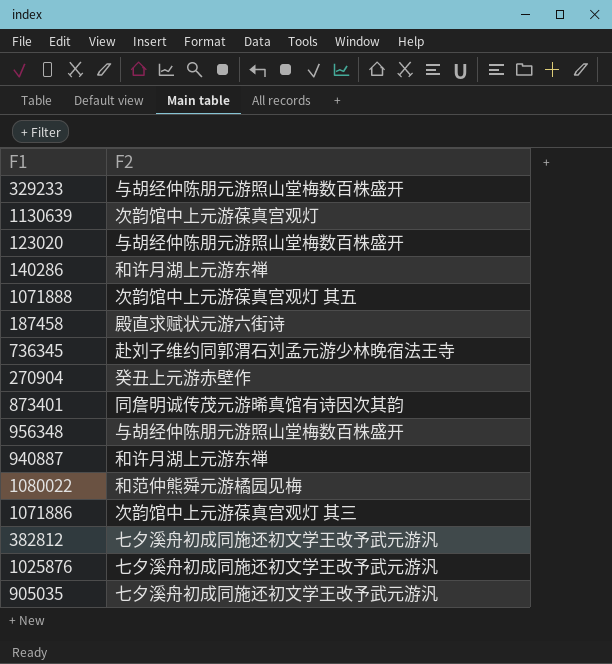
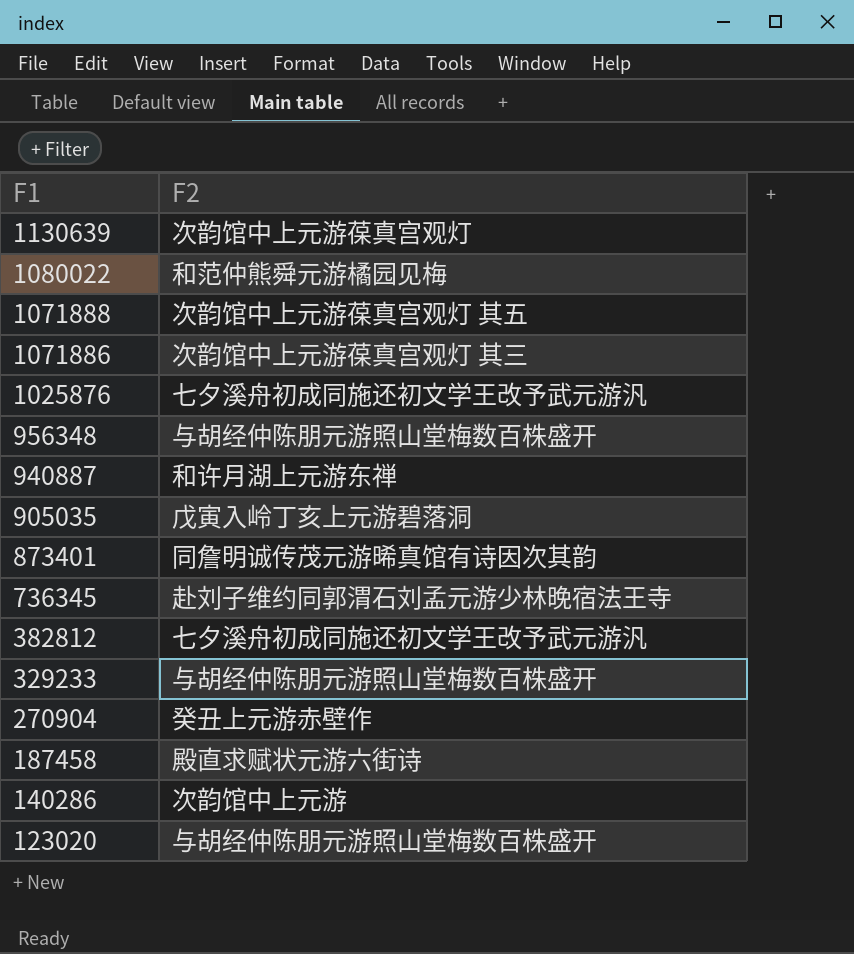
row order: none -> F1 descending
905035 | F2: 七夕溪舟初成同施还初文学王改予武元游汎 -> 戊寅入岭丁亥上元游碧落洞
140286 | F2: 和许月湖上元游东禅 -> 次韵馆中上元游

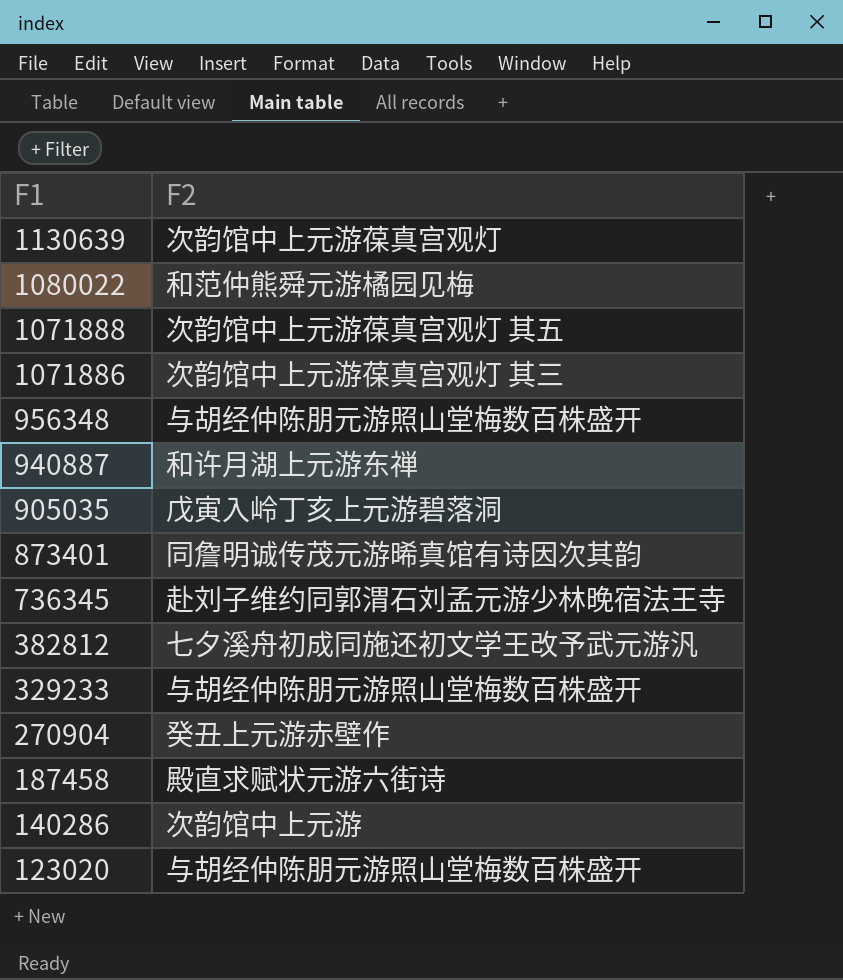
row 1025876: 七夕溪舟初成同施还初文学王改予武元游汎 -> none

